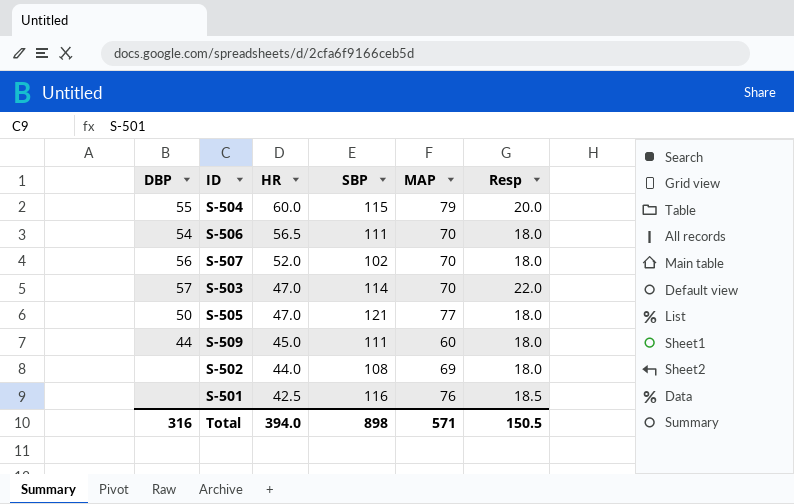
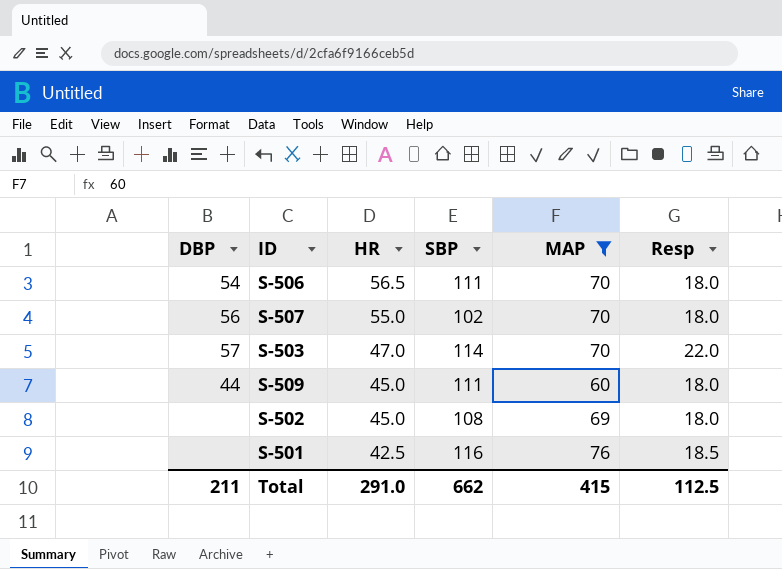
filter: none -> MAP <= 76
S-507 | HR: 52.0 -> 55.0
S-502 | HR: 44.0 -> 45.0
Total | DBP: 316 -> 211
Total | HR: 394.0 -> 291.0
Total | SBP: 898 -> 662
Total | MAP: 571 -> 415
Total | Resp: 150.5 -> 112.5

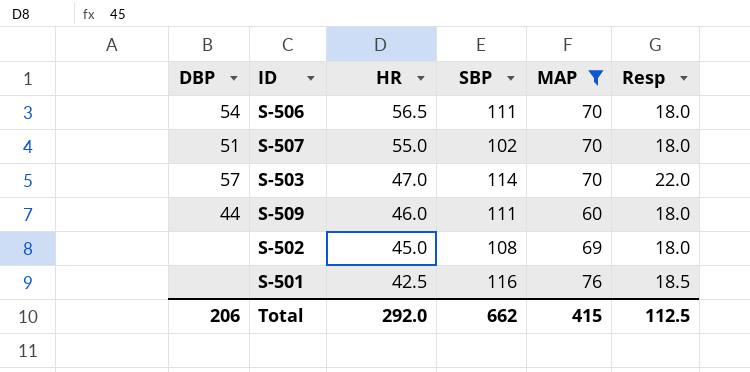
S-507 | DBP: 56 -> 51
S-509 | HR: 45.0 -> 46.0
Total | DBP: 211 -> 206
Total | HR: 291.0 -> 292.0

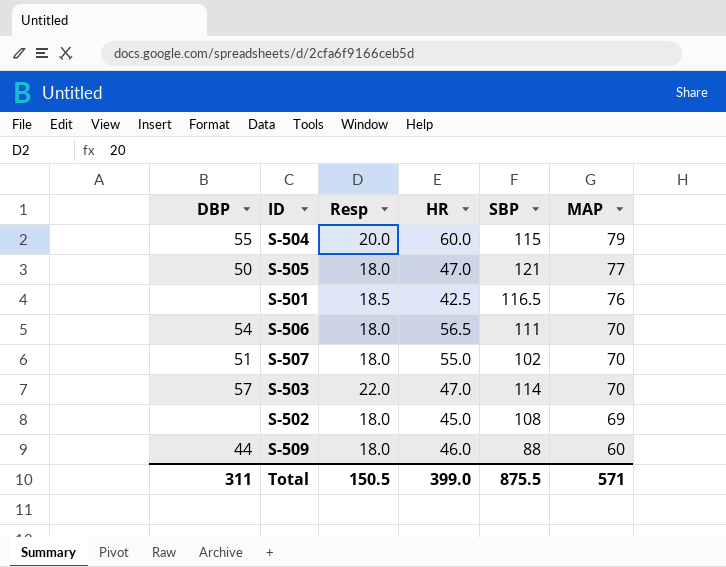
filter: MAP <= 76 -> none
row order: HR descending -> MAP descending
column Resp | position: 6 -> 3
S-501 | SBP: 116 -> 116.5
S-509 | SBP: 111 -> 88
Total | DBP: 206 -> 311
Total | Resp: 112.5 -> 150.5
Total | HR: 292.0 -> 399.0
Total | SBP: 662 -> 875.5
Total | MAP: 415 -> 571

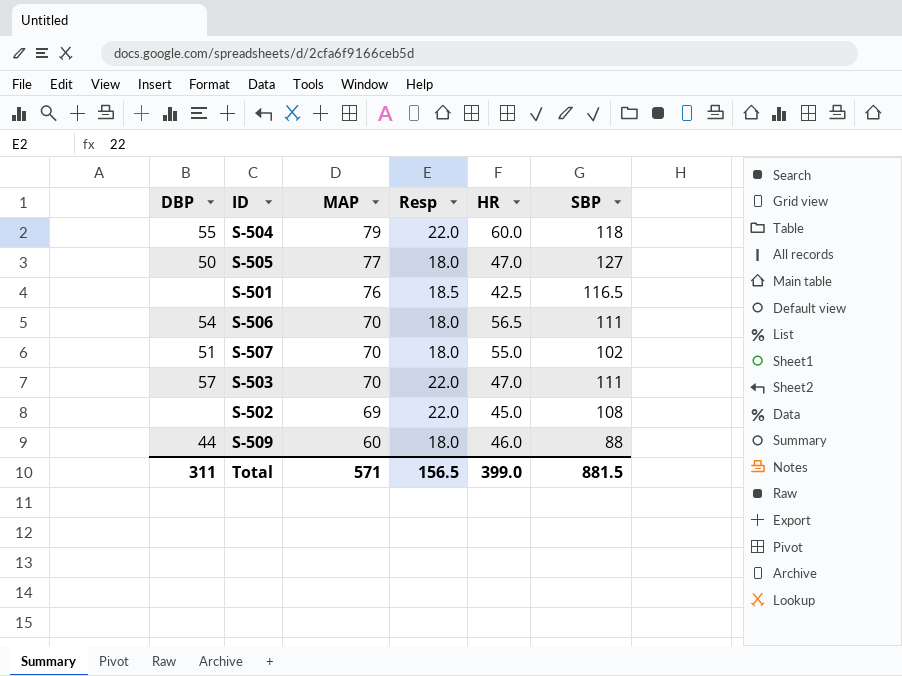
column MAP | position: 6 -> 3
S-504 | Resp: 20.0 -> 22.0
S-504 | SBP: 115 -> 118
S-505 | SBP: 121 -> 127
S-503 | SBP: 114 -> 111
S-502 | Resp: 18.0 -> 22.0
Total | Resp: 150.5 -> 156.5
Total | SBP: 875.5 -> 881.5

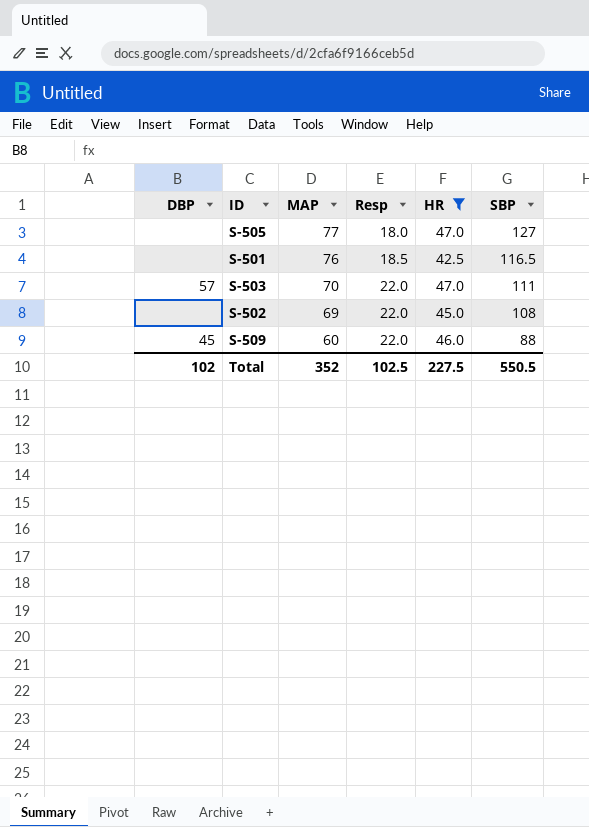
filter: none -> HR <= 47.0
S-505 | DBP: 50 -> none
S-509 | DBP: 44 -> 45
S-509 | Resp: 18.0 -> 22.0
Total | DBP: 311 -> 102
Total | MAP: 571 -> 352
Total | Resp: 156.5 -> 102.5
Total | HR: 399.0 -> 227.5
Total | SBP: 881.5 -> 550.5

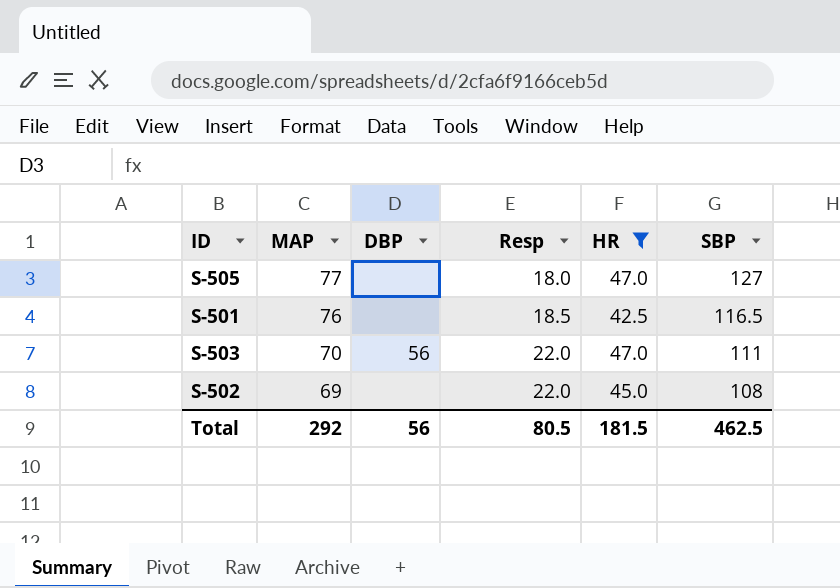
column DBP | position: 1 -> 3
row S-509: 45 | 60 | 22.0 | 46.0 | 88 -> none
S-503 | DBP: 57 -> 56
Total | MAP: 352 -> 292
Total | DBP: 102 -> 56
Total | Resp: 102.5 -> 80.5
Total | HR: 227.5 -> 181.5
Total | SBP: 550.5 -> 462.5

